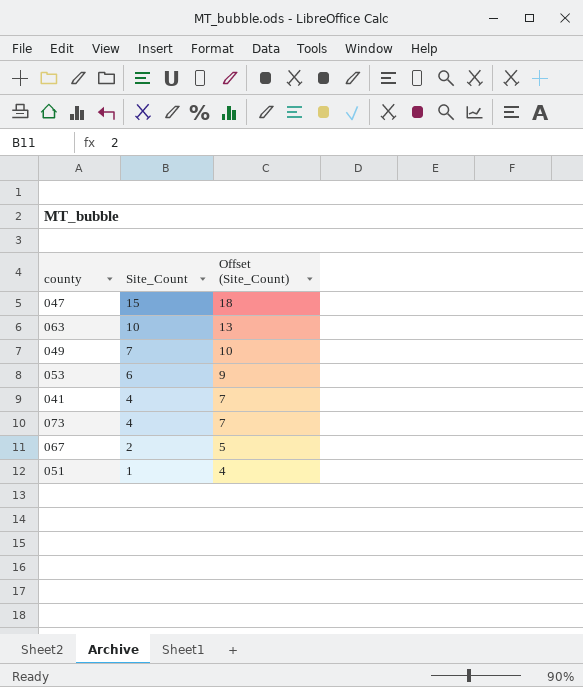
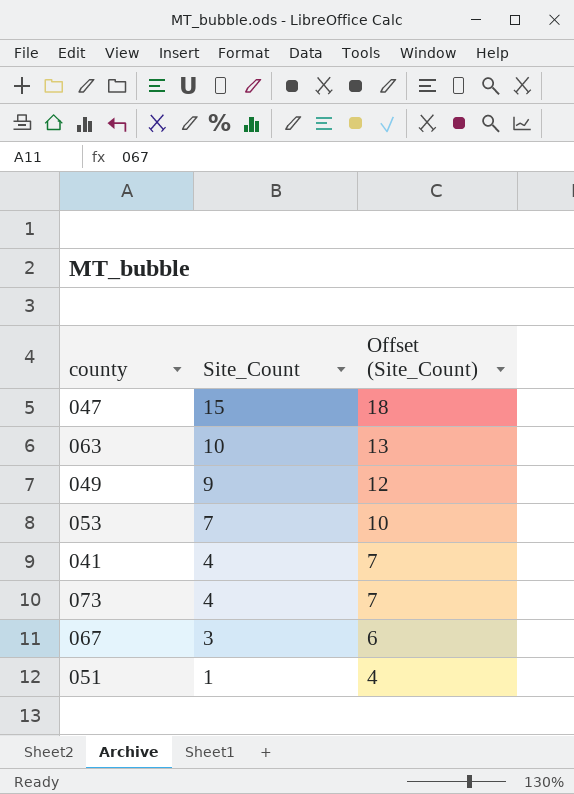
049 | Site_Count: 7 -> 9
049 | Offset (Site_Count): 10 -> 12
053 | Site_Count: 6 -> 7
053 | Offset (Site_Count): 9 -> 10
067 | Site_Count: 2 -> 3
067 | Offset (Site_Count): 5 -> 6

